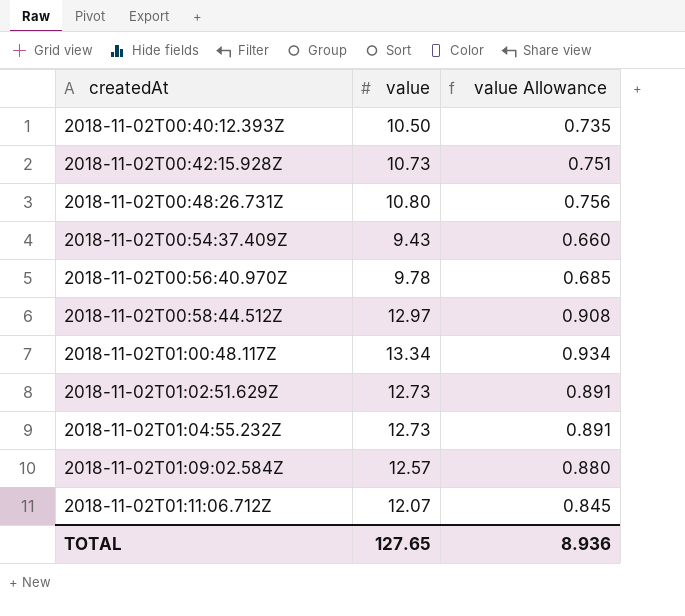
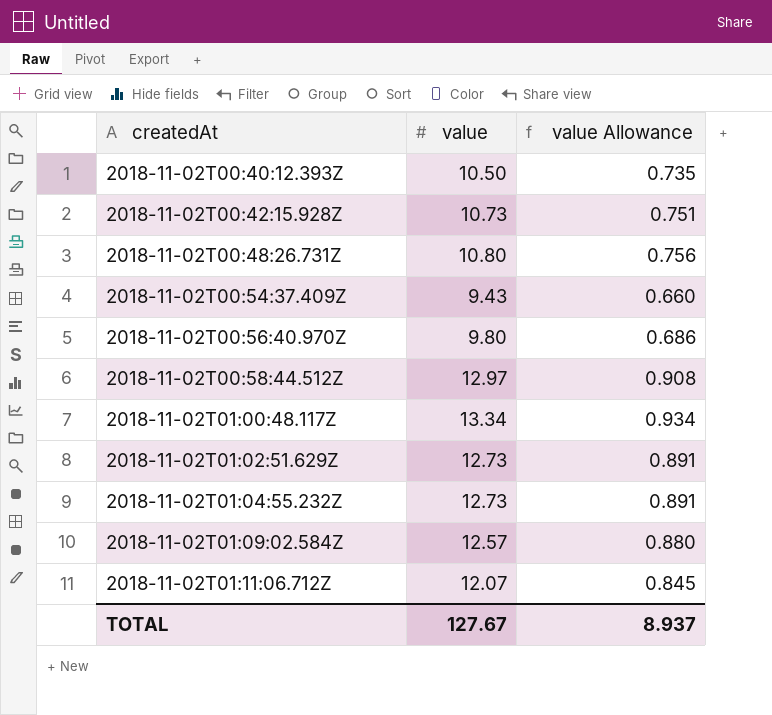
2018-11-02T00:56:40.970Z | value: 9.78 -> 9.80
2018-11-02T00:56:40.970Z | value Allowance: 0.685 -> 0.686
TOTAL | value: 127.65 -> 127.67
TOTAL | value Allowance: 8.936 -> 8.937

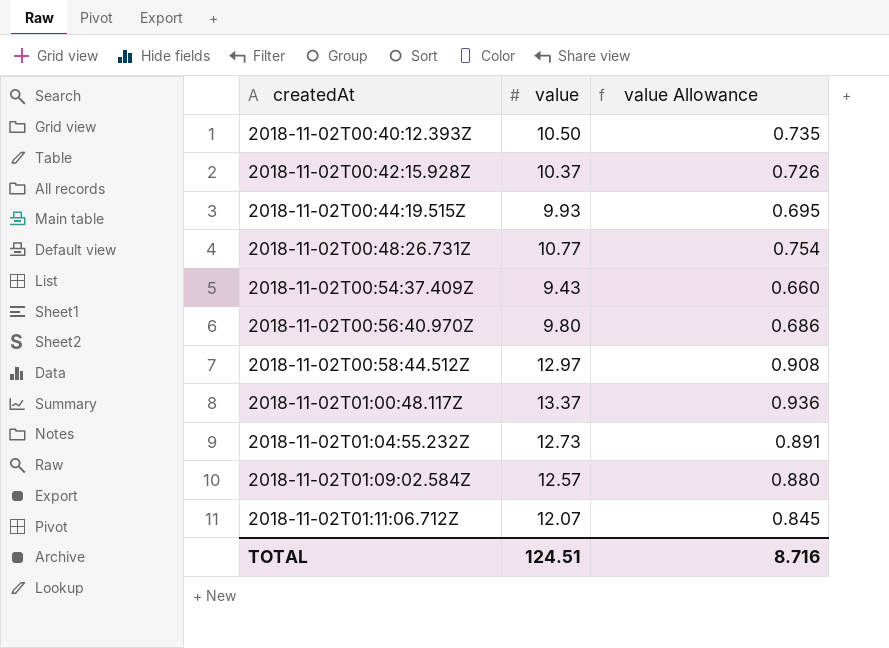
row 2018-11-02T01:02:51.629Z: 12.73 | 0.891 -> none
2018-11-02T00:42:15.928Z | value: 10.73 -> 10.37
2018-11-02T00:42:15.928Z | value Allowance: 0.751 -> 0.726
row 2018-11-02T00:44:19.515Z: none -> 9.93 | 0.695
2018-11-02T00:48:26.731Z | value: 10.80 -> 10.77
2018-11-02T00:48:26.731Z | value Allowance: 0.756 -> 0.754
2018-11-02T01:00:48.117Z | value: 13.34 -> 13.37
2018-11-02T01:00:48.117Z | value Allowance: 0.934 -> 0.936
TOTAL | value: 127.67 -> 124.51
TOTAL | value Allowance: 8.937 -> 8.716

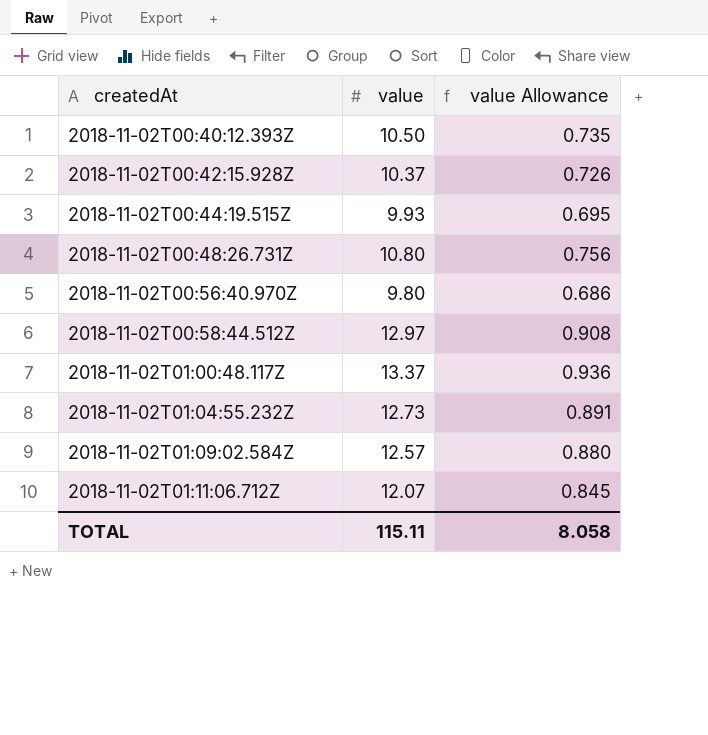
row 2018-11-02T00:54:37.409Z: 9.43 | 0.660 -> none
2018-11-02T00:48:26.731Z | value: 10.77 -> 10.80
2018-11-02T00:48:26.731Z | value Allowance: 0.754 -> 0.756
TOTAL | value: 124.51 -> 115.11
TOTAL | value Allowance: 8.716 -> 8.058

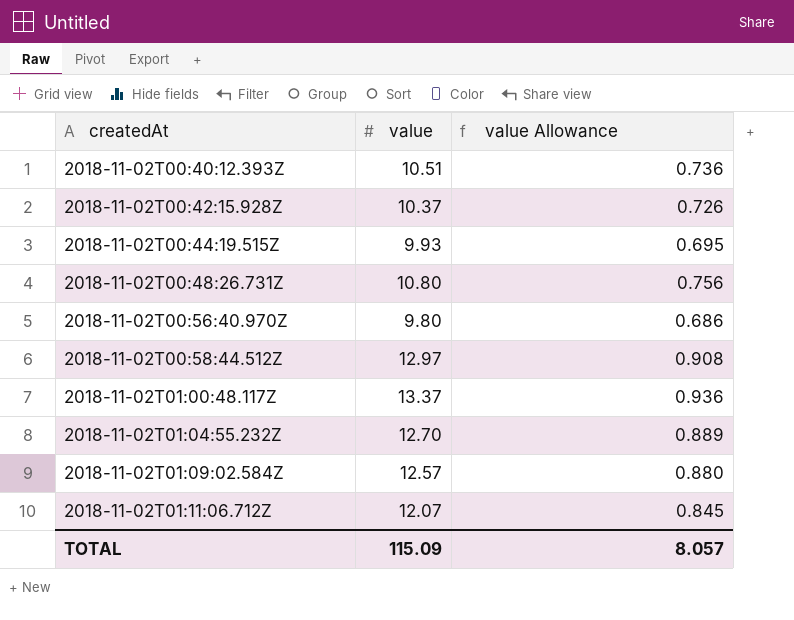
2018-11-02T00:40:12.393Z | value: 10.50 -> 10.51
2018-11-02T00:40:12.393Z | value Allowance: 0.735 -> 0.736
2018-11-02T01:04:55.232Z | value: 12.73 -> 12.70
2018-11-02T01:04:55.232Z | value Allowance: 0.891 -> 0.889
TOTAL | value: 115.11 -> 115.09
TOTAL | value Allowance: 8.058 -> 8.057

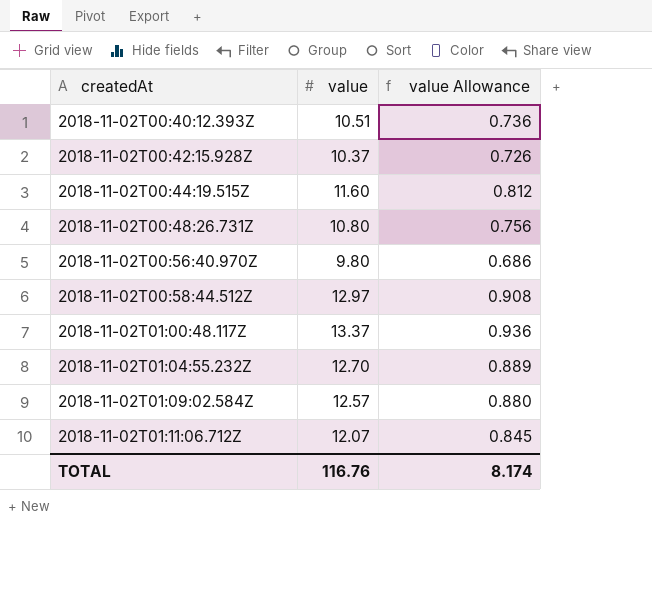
2018-11-02T00:44:19.515Z | value: 9.93 -> 11.60
2018-11-02T00:44:19.515Z | value Allowance: 0.695 -> 0.812
TOTAL | value: 115.09 -> 116.76
TOTAL | value Allowance: 8.057 -> 8.174

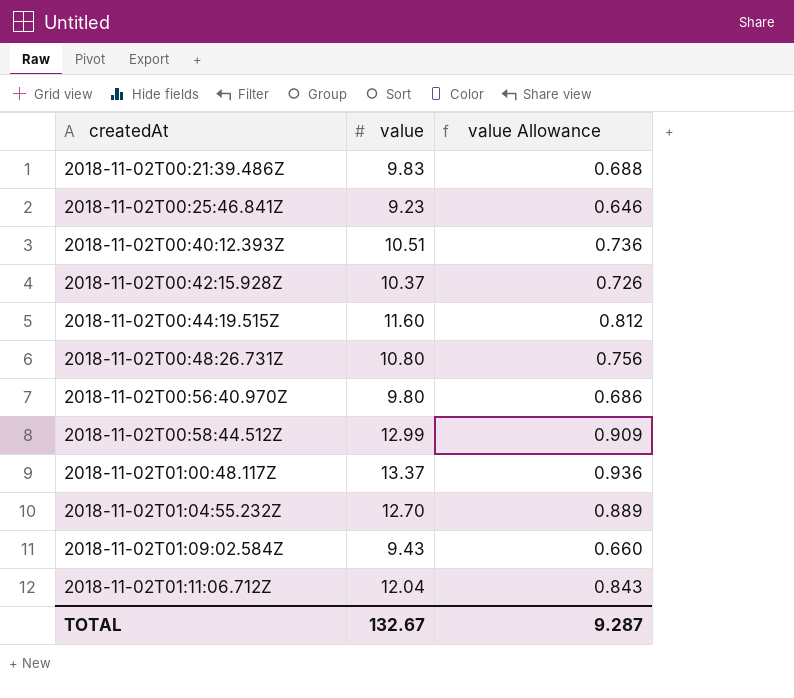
row 2018-11-02T00:21:39.486Z: none -> 9.83 | 0.688
row 2018-11-02T00:25:46.841Z: none -> 9.23 | 0.646
2018-11-02T00:58:44.512Z | value: 12.97 -> 12.99
2018-11-02T00:58:44.512Z | value Allowance: 0.908 -> 0.909
2018-11-02T01:09:02.584Z | value: 12.57 -> 9.43
2018-11-02T01:09:02.584Z | value Allowance: 0.880 -> 0.660
2018-11-02T01:11:06.712Z | value: 12.07 -> 12.04
2018-11-02T01:11:06.712Z | value Allowance: 0.845 -> 0.843
TOTAL | value: 116.76 -> 132.67
TOTAL | value Allowance: 8.174 -> 9.287

